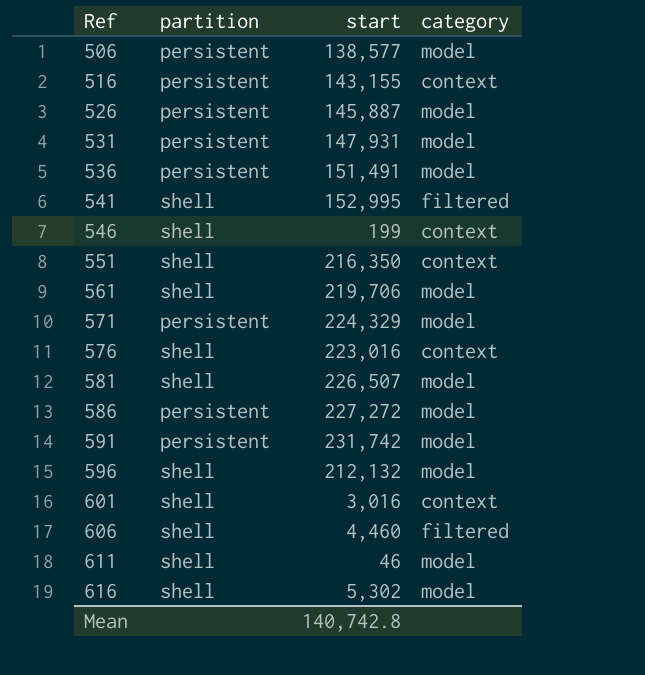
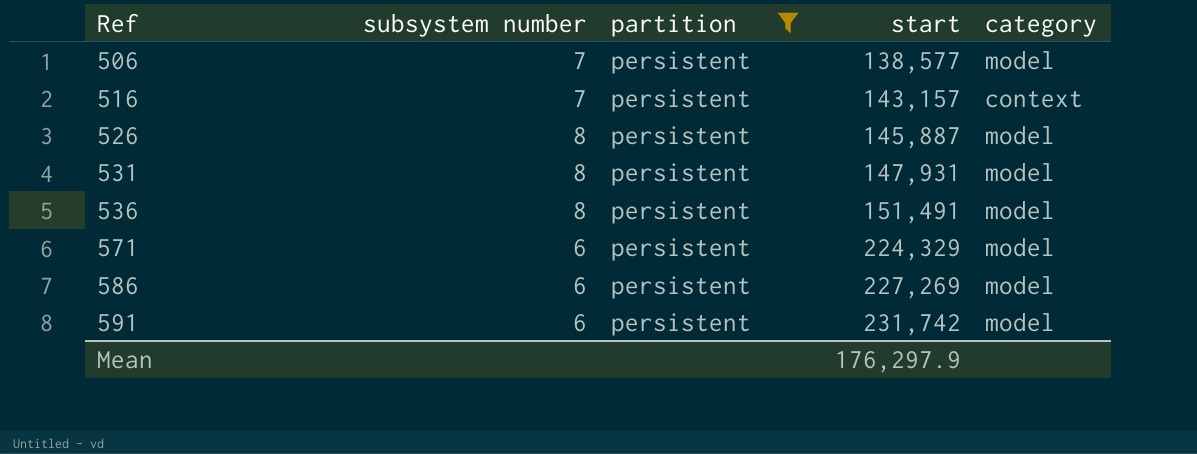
filter: none -> partition = persistent
column subsystem number | position: none -> 2
516 | start: 143,155 -> 143,157
586 | start: 227,272 -> 227,269
Mean | start: 140,742.8 -> 176,297.9

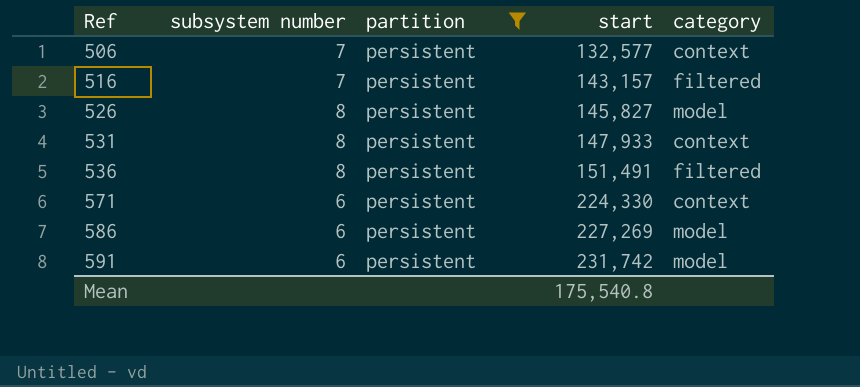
506 | start: 138,577 -> 132,577
506 | category: model -> context
516 | category: context -> filtered
526 | start: 145,887 -> 145,827
531 | start: 147,931 -> 147,933
531 | category: model -> context
536 | category: model -> filtered
571 | start: 224,329 -> 224,330
571 | category: model -> context
Mean | start: 176,297.9 -> 175,540.8

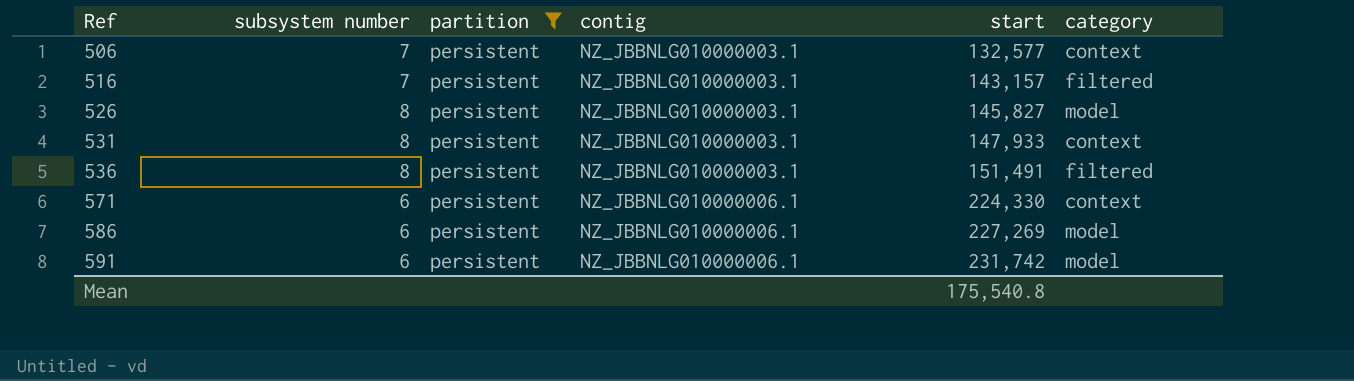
column contig | position: none -> 4

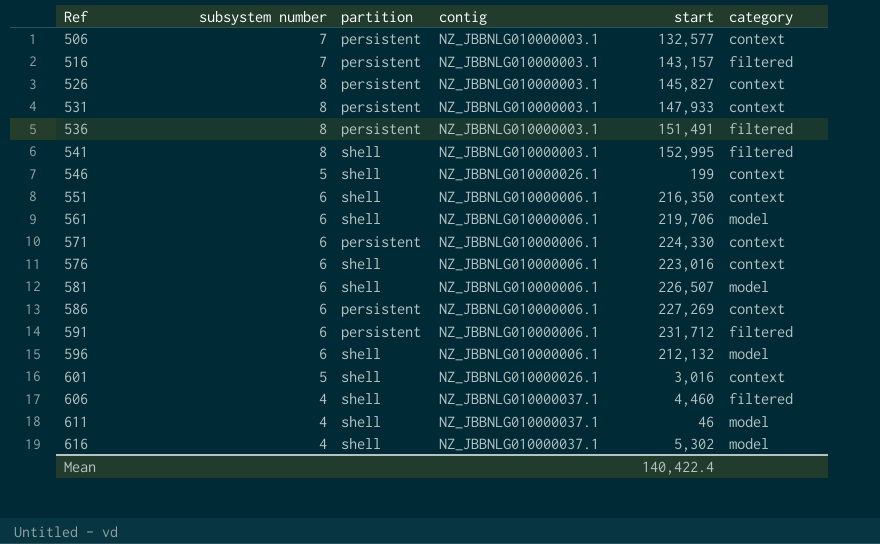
filter: partition = persistent -> none
526 | category: model -> context
586 | category: model -> context
591 | start: 231,742 -> 231,712
591 | category: model -> filtered
Mean | start: 175,540.8 -> 140,422.4

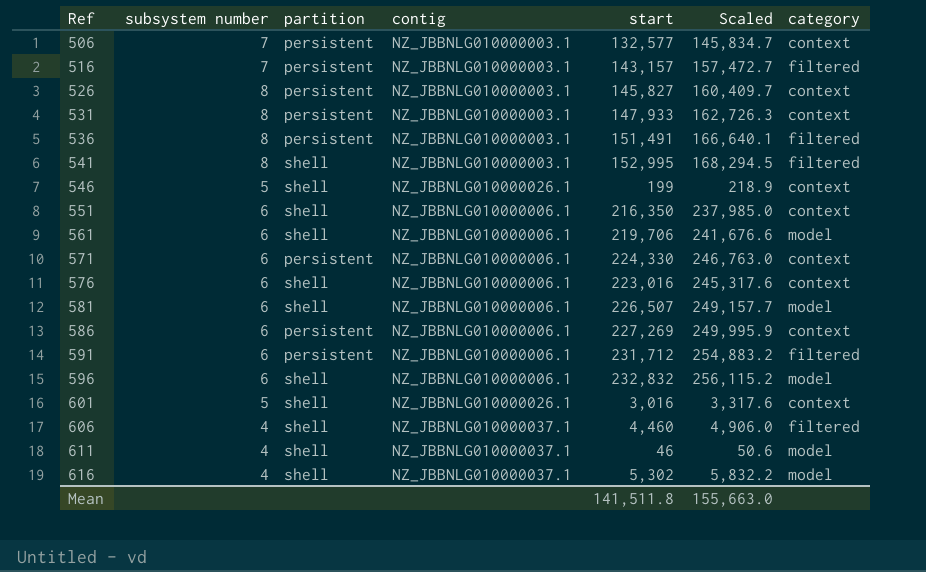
column Scaled | formula: none -> [start] * 1.1
596 | start: 212,132 -> 232,832
Mean | start: 140,422.4 -> 141,511.8

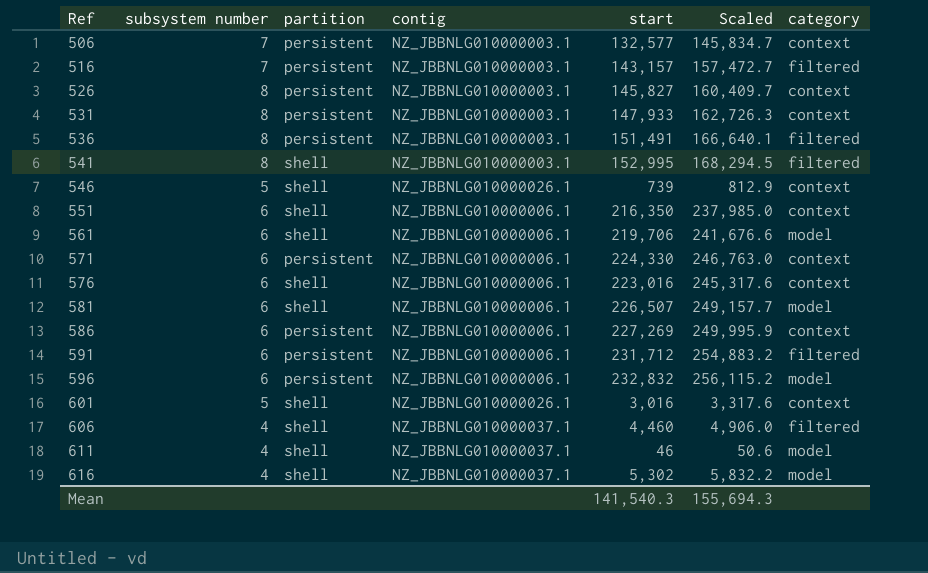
546 | start: 199 -> 739
546 | Scaled: 218.9 -> 812.9
596 | partition: shell -> persistent
Mean | start: 141,511.8 -> 141,540.3
Mean | Scaled: 155,663.0 -> 155,694.3

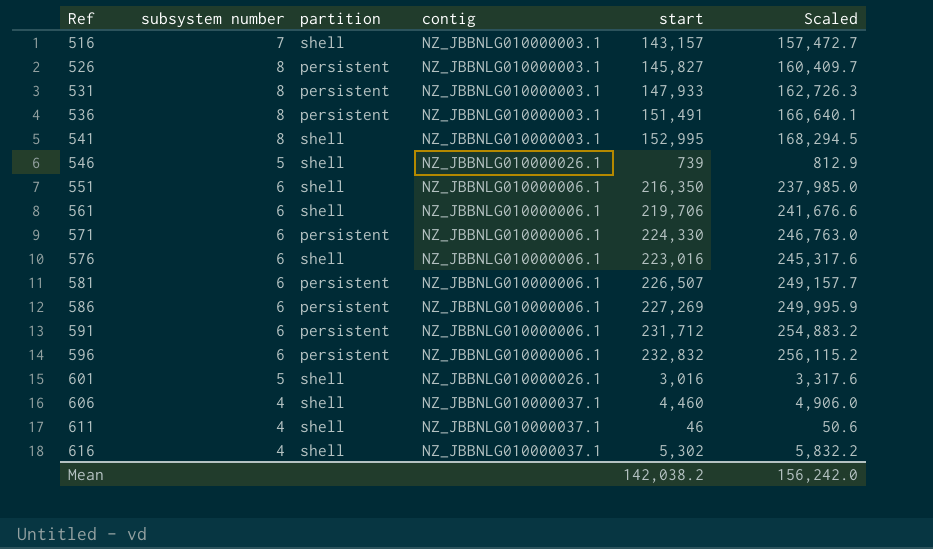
column category | position: 7 -> none
row 506: 7 | persistent | NZ_JBBNLG010000003.1 | 132,577 | 145,834.7 | context -> none
516 | partition: persistent -> shell
581 | partition: shell -> persistent
Mean | start: 141,540.3 -> 142,038.2
Mean | Scaled: 155,694.3 -> 156,242.0

